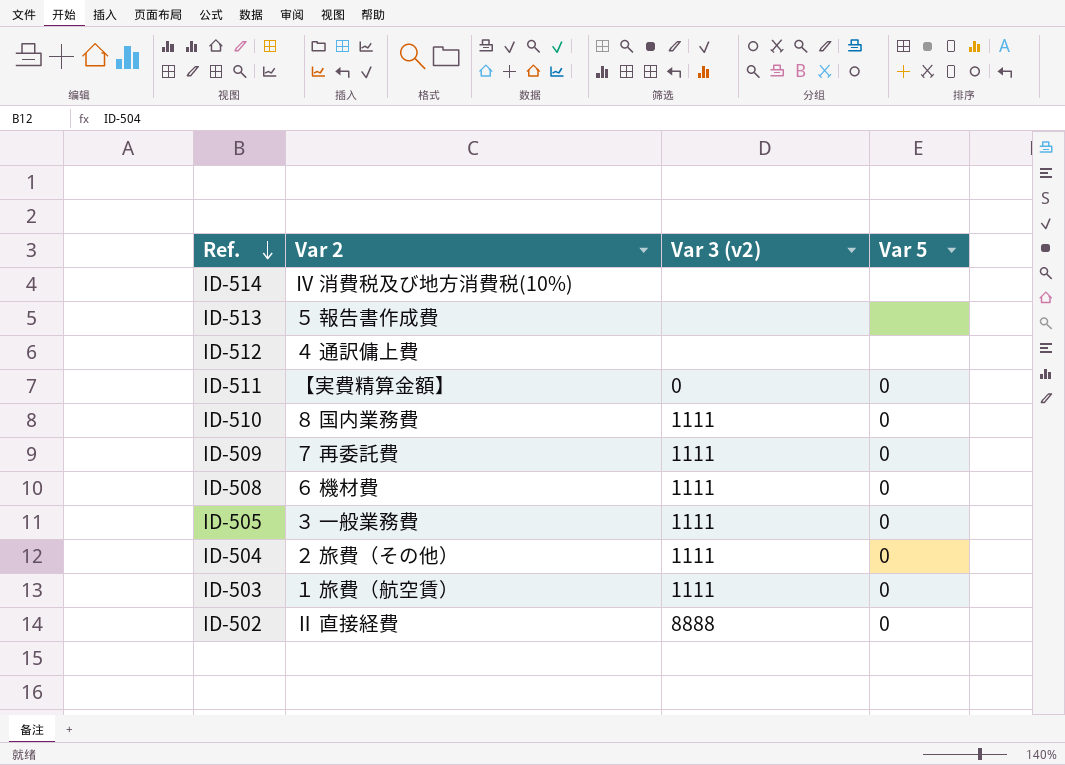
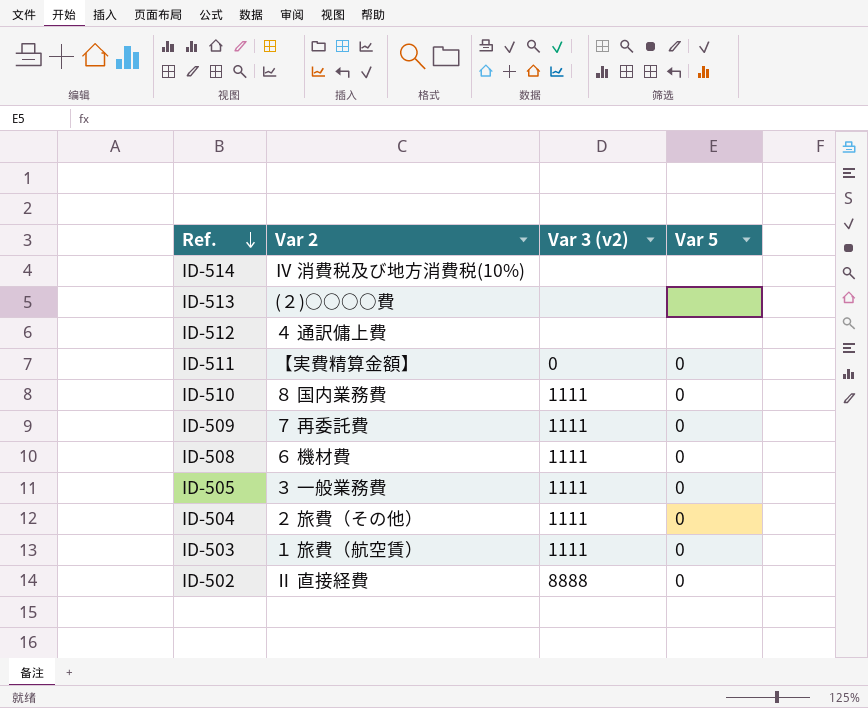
ID-513 | Var 2: ５ 報告書作成費 -> (２)○○○○費

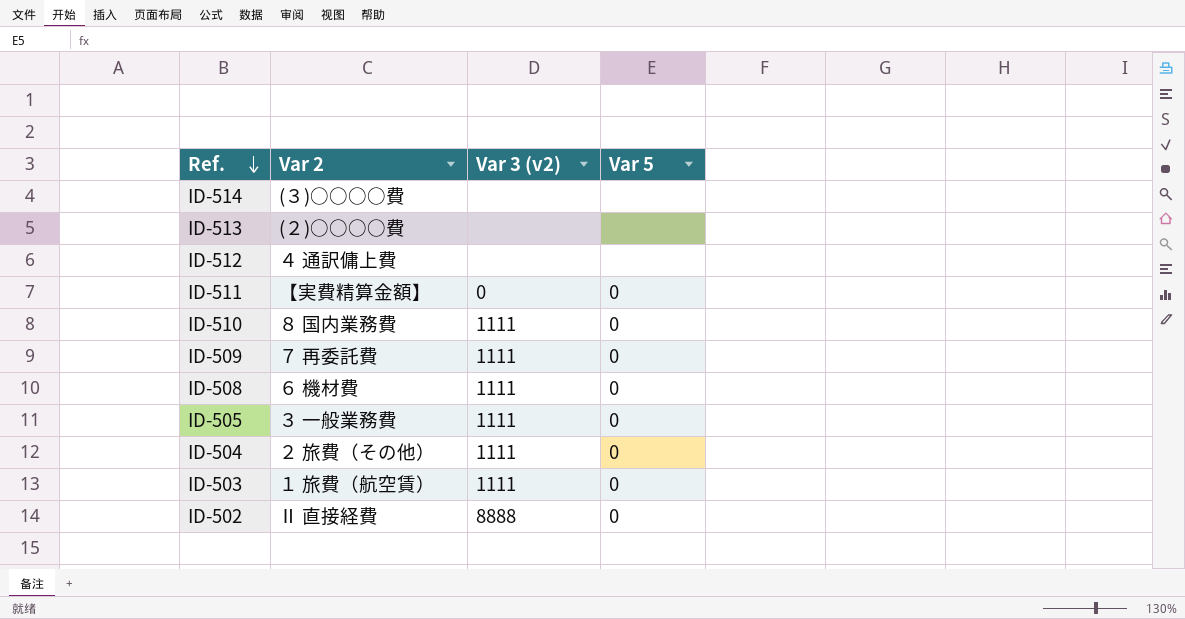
ID-514 | Var 2: Ⅳ 消費税及び地方消費税(10%) -> (３)○○○○費

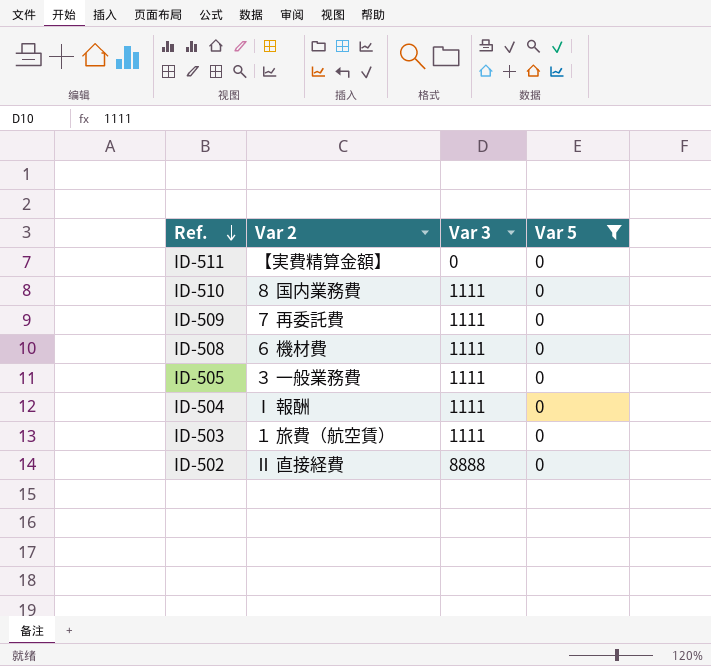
filter: none -> Var 5 = 0
column name: Var 3 (v2) -> Var 3
ID-504 | Var 2: ２ 旅費（その他） -> Ⅰ 報酬

